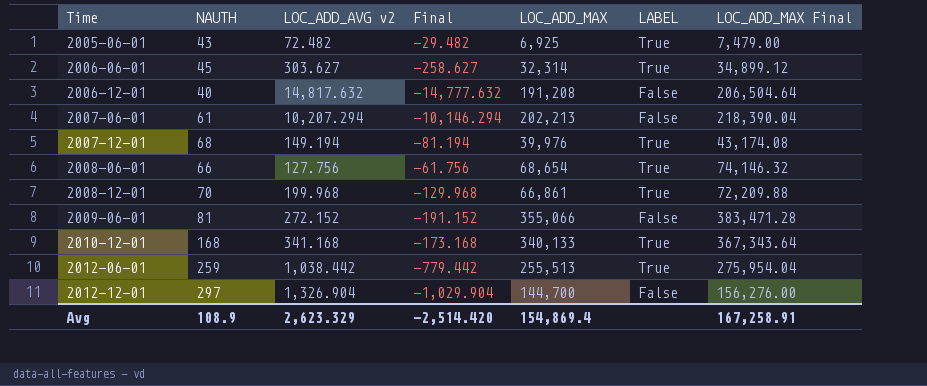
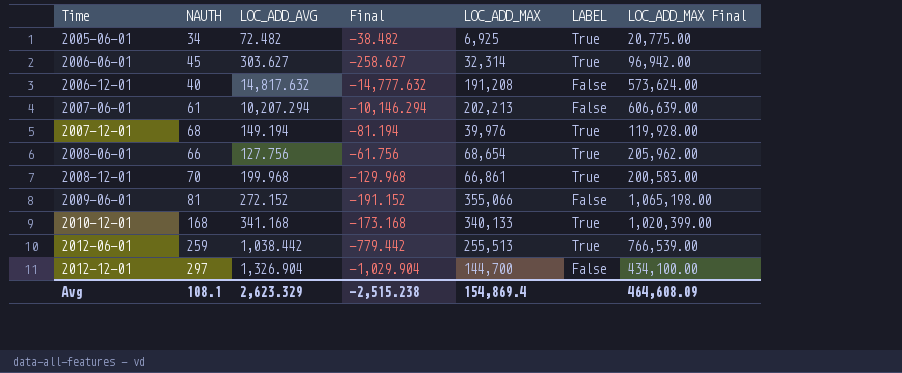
column name: LOC_ADD_AVG v2 -> LOC_ADD_AVG
column LOC_ADD_MAX Final | formula: [LOC_ADD_MAX] * 1.08 -> [LOC_ADD_MAX] * 3
2005-06-01 | NAUTH: 43 -> 34
2005-06-01 | Final: -29.482 -> -38.482
Avg | NAUTH: 108.9 -> 108.1
Avg | Final: -2,514.420 -> -2,515.238
Avg | LOC_ADD_MAX Final: 167,258.91 -> 464,608.09

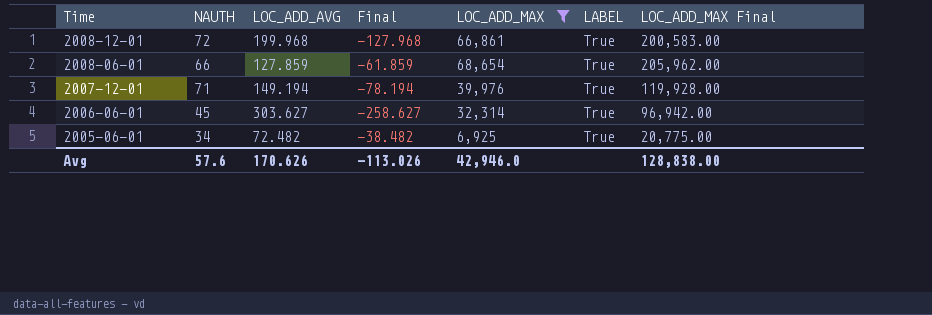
filter: none -> LOC_ADD_MAX <= 68,654
row order: Time ascending -> Time descending
2008-12-01 | NAUTH: 70 -> 72
2008-12-01 | Final: -129.968 -> -127.968
2008-06-01 | LOC_ADD_AVG: 127.756 -> 127.859
2008-06-01 | Final: -61.756 -> -61.859
2007-12-01 | NAUTH: 68 -> 71
2007-12-01 | Final: -81.194 -> -78.194
Avg | NAUTH: 108.1 -> 57.6
Avg | LOC_ADD_AVG: 2,623.329 -> 170.626
Avg | Final: -2,515.238 -> -113.026
Avg | LOC_ADD_MAX: 154,869.4 -> 42,946.0
Avg | LOC_ADD_MAX Final: 464,608.09 -> 128,838.00

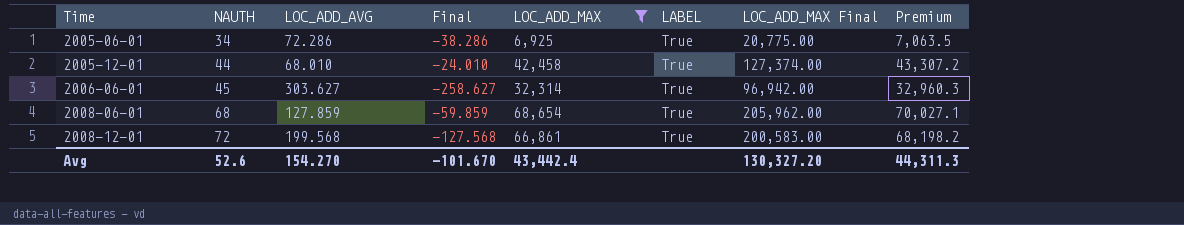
row order: Time descending -> Time ascending
column Premium | formula: none -> [LOC_ADD_MAX] * 1.02
row 2007-12-01: 71 | 149.194 | -78.194 | 39,976 | True | 119,928.00 -> none
2005-06-01 | LOC_ADD_AVG: 72.482 -> 72.286
2005-06-01 | Final: -38.482 -> -38.286
row 2005-12-01: none -> 44 | 68.010 | -24.010 | 42,458 | True | 127,374.00 | 43,307.2
2008-06-01 | NAUTH: 66 -> 68
2008-06-01 | Final: -61.859 -> -59.859
2008-12-01 | LOC_ADD_AVG: 199.968 -> 199.568
2008-12-01 | Final: -127.968 -> -127.568
Avg | NAUTH: 57.6 -> 52.6
Avg | LOC_ADD_AVG: 170.626 -> 154.270
Avg | Final: -113.026 -> -101.670
Avg | LOC_ADD_MAX: 42,946.0 -> 43,442.4
Avg | LOC_ADD_MAX Final: 128,838.00 -> 130,327.20

